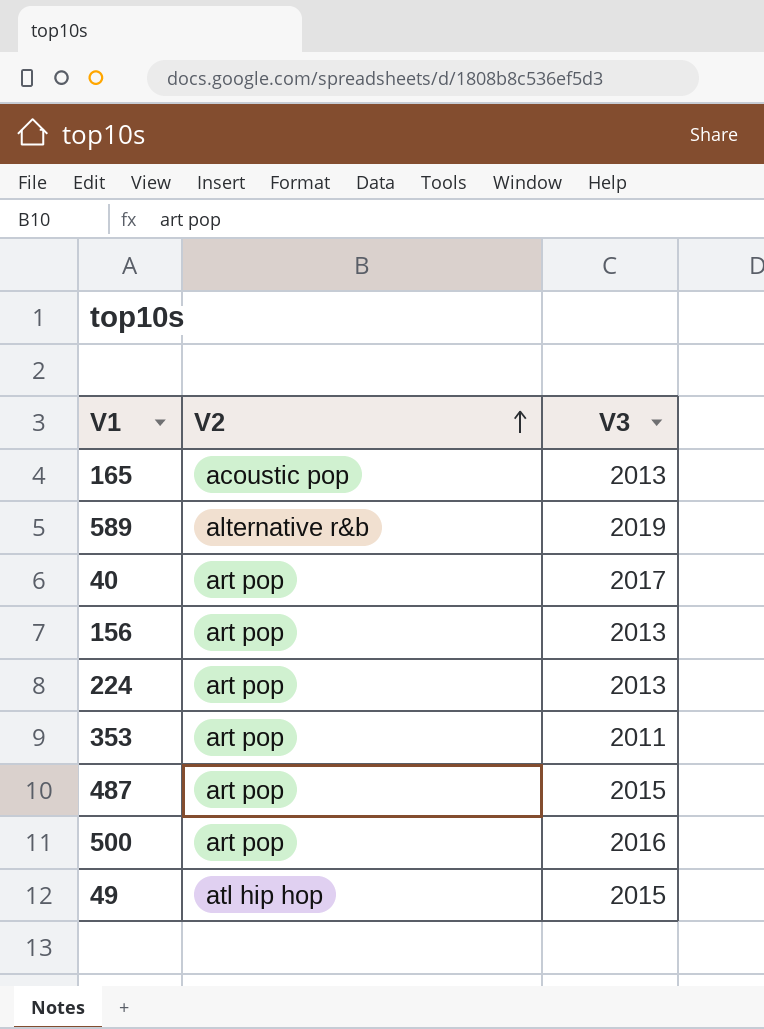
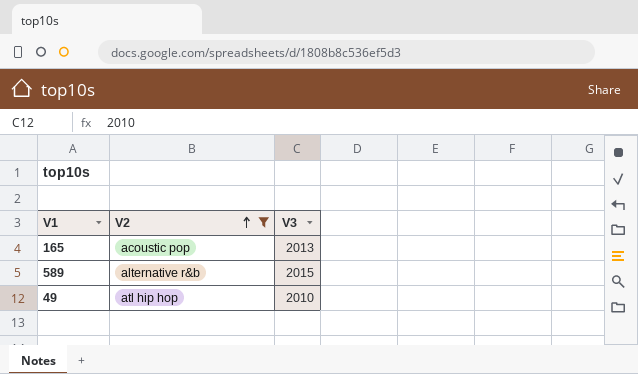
filter: none -> V2 != art pop
589 | V3: 2019 -> 2015
49 | V3: 2015 -> 2010

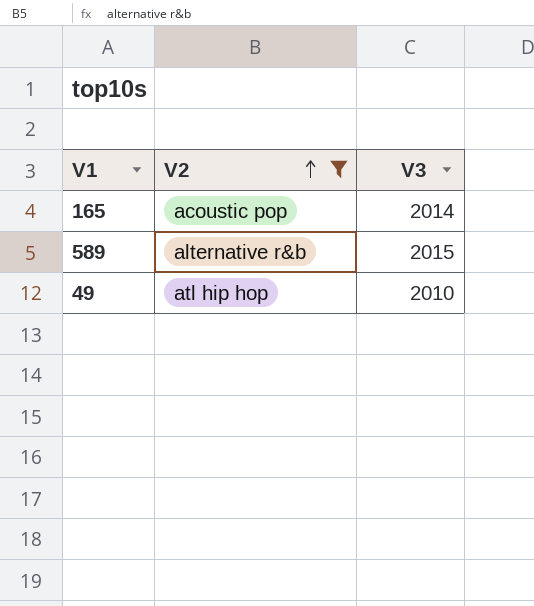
165 | V3: 2013 -> 2014

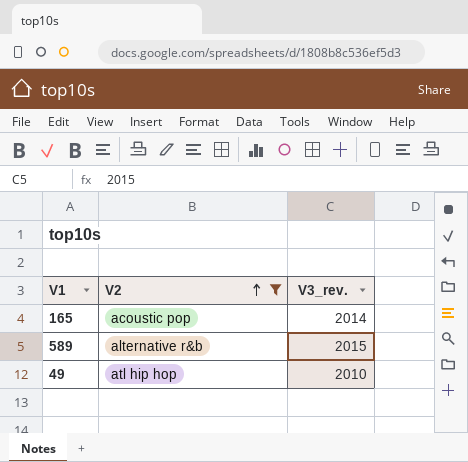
column name: V3 -> V3_rev.

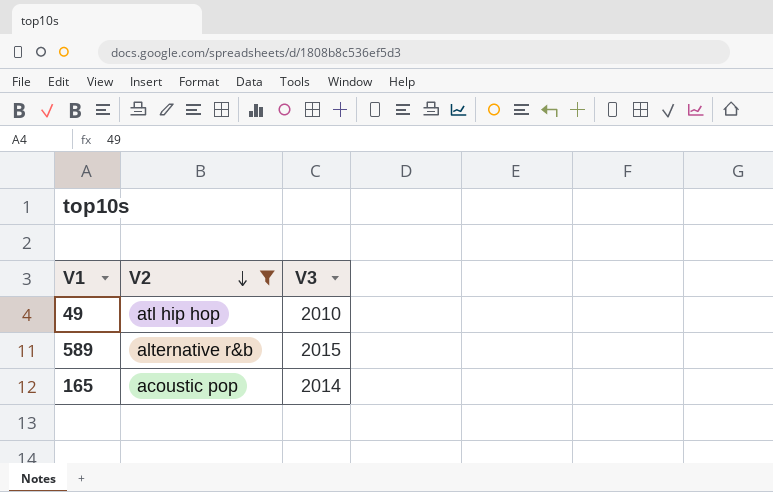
row order: V2 ascending -> V2 descending
column name: V3_rev. -> V3

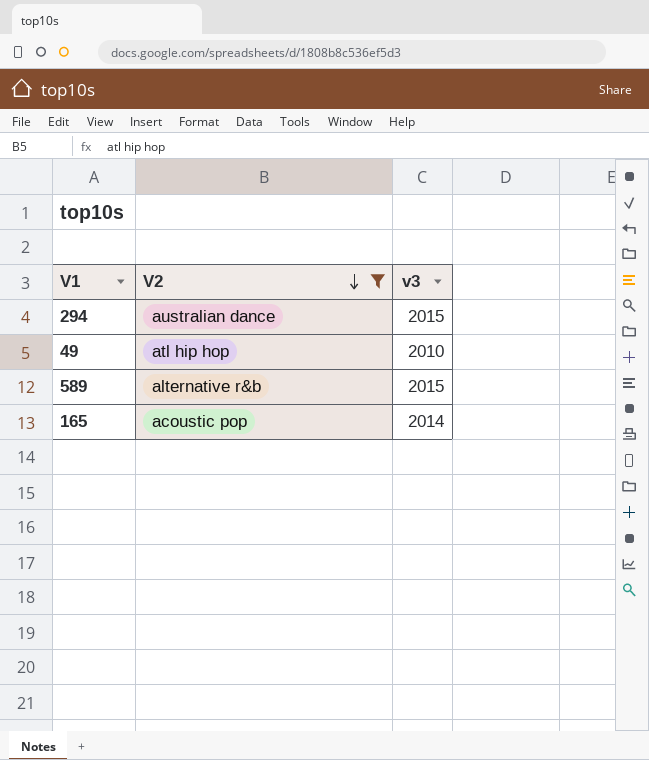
column name: V3 -> v3
row 294: none -> australian dance | 2015

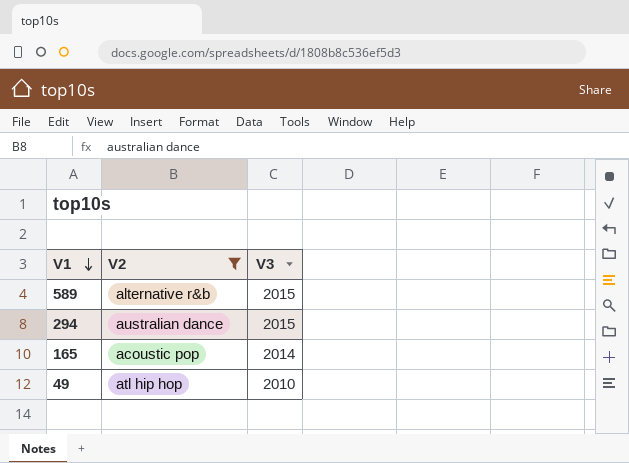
row order: V2 descending -> V1 descending
column name: v3 -> V3

